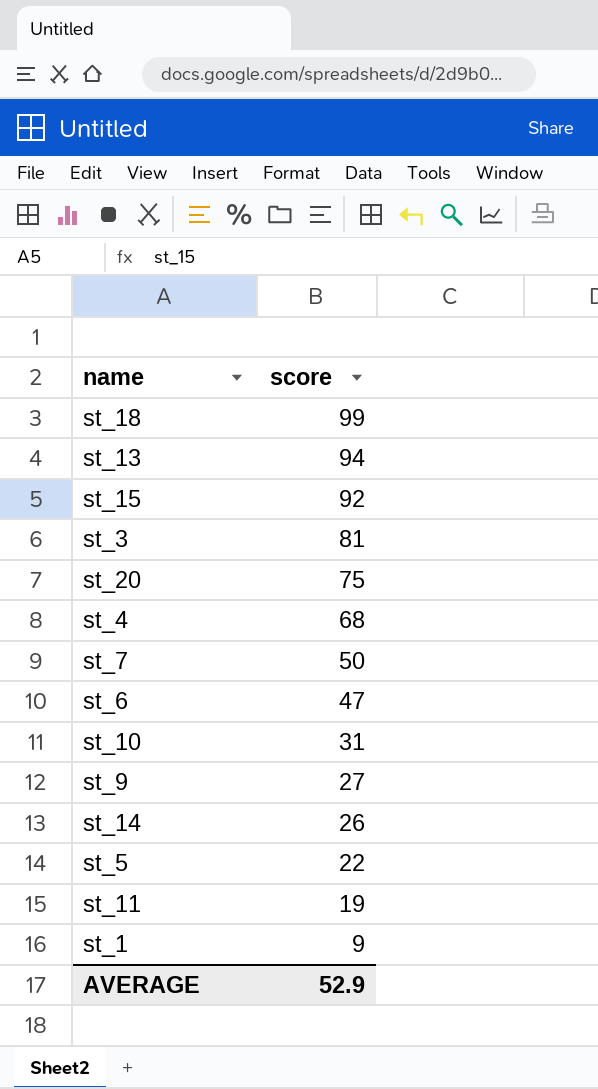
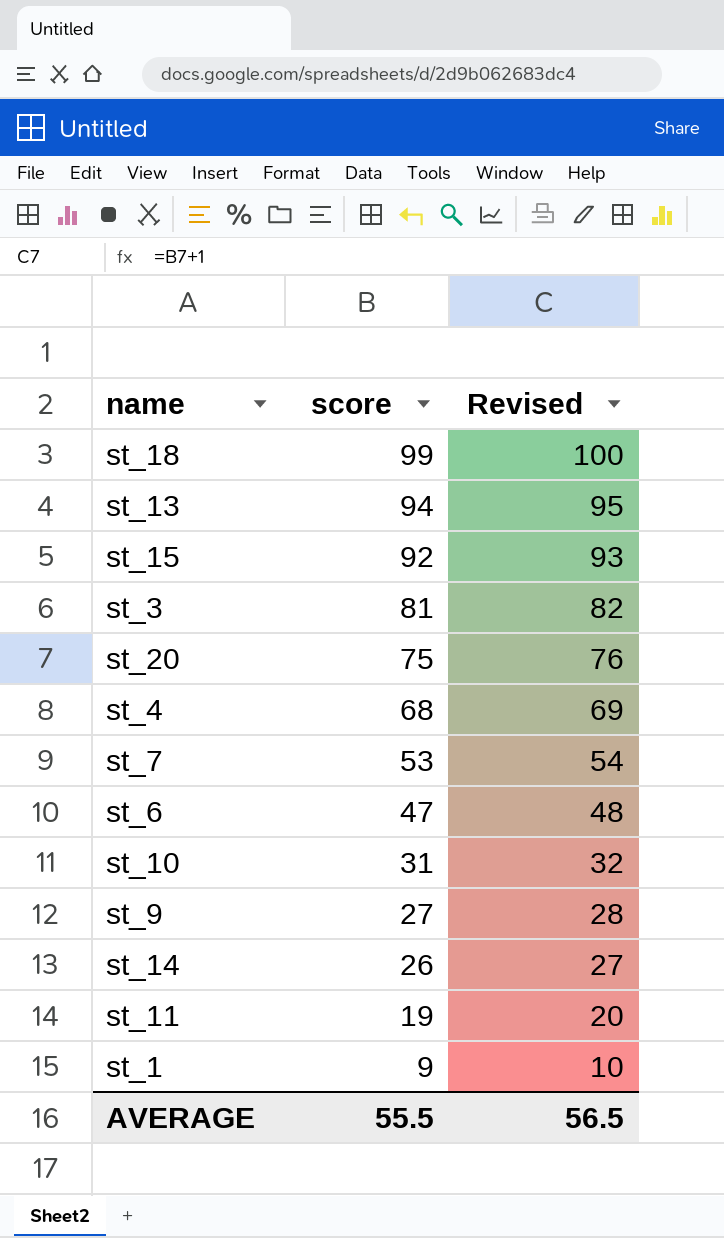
column Revised | formula: none -> [score] + 1
row st_5: 22 -> none
st_7 | score: 50 -> 53
AVERAGE | score: 52.9 -> 55.5

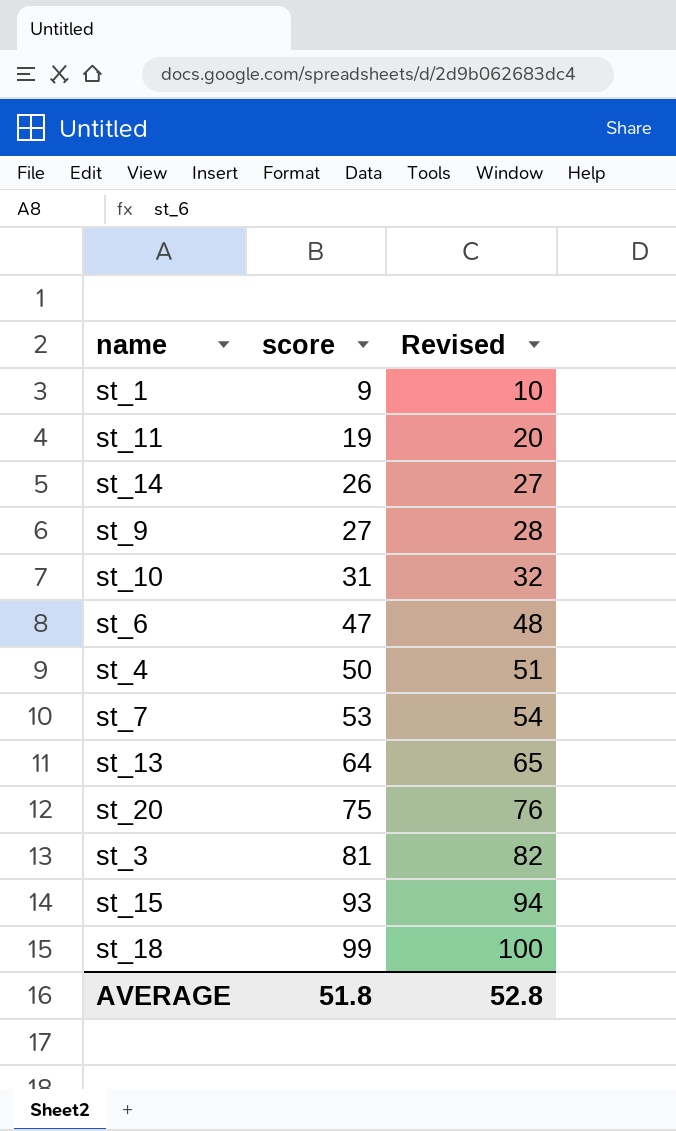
row order: score descending -> score ascending
st_4 | score: 68 -> 50
st_4 | Revised: 69 -> 51
st_13 | score: 94 -> 64
st_13 | Revised: 95 -> 65
st_15 | score: 92 -> 93
st_15 | Revised: 93 -> 94
AVERAGE | score: 55.5 -> 51.8
AVERAGE | Revised: 56.5 -> 52.8

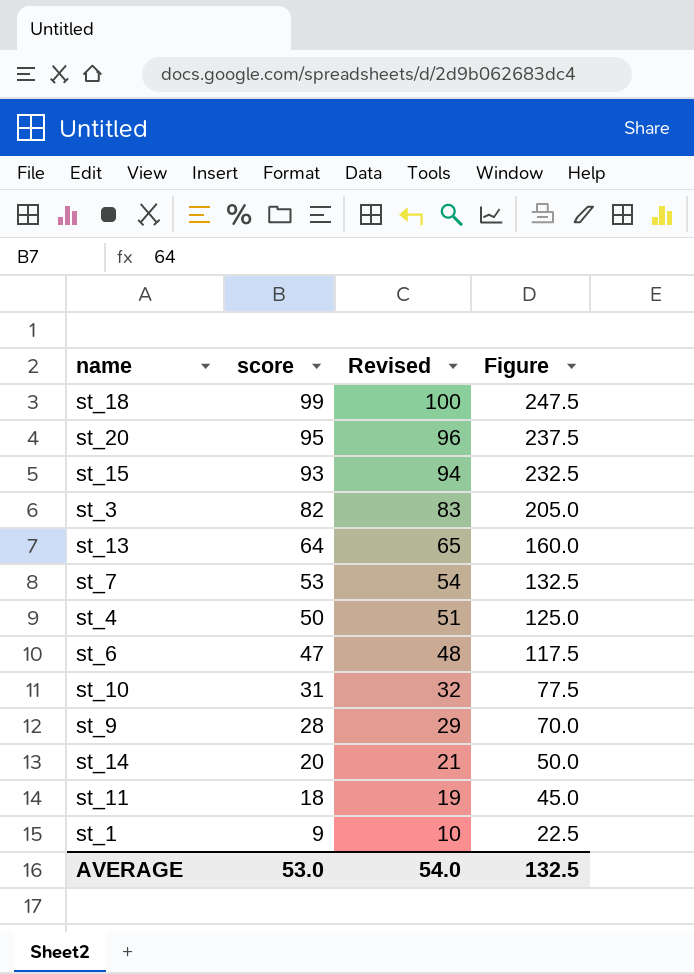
row order: score ascending -> score descending
column Figure | formula: none -> [score] * 2.5
st_20 | score: 75 -> 95
st_20 | Revised: 76 -> 96
st_3 | score: 81 -> 82
st_3 | Revised: 82 -> 83
st_9 | score: 27 -> 28
st_9 | Revised: 28 -> 29
st_14 | score: 26 -> 20
st_14 | Revised: 27 -> 21
st_11 | score: 19 -> 18
st_11 | Revised: 20 -> 19
AVERAGE | score: 51.8 -> 53.0
AVERAGE | Revised: 52.8 -> 54.0

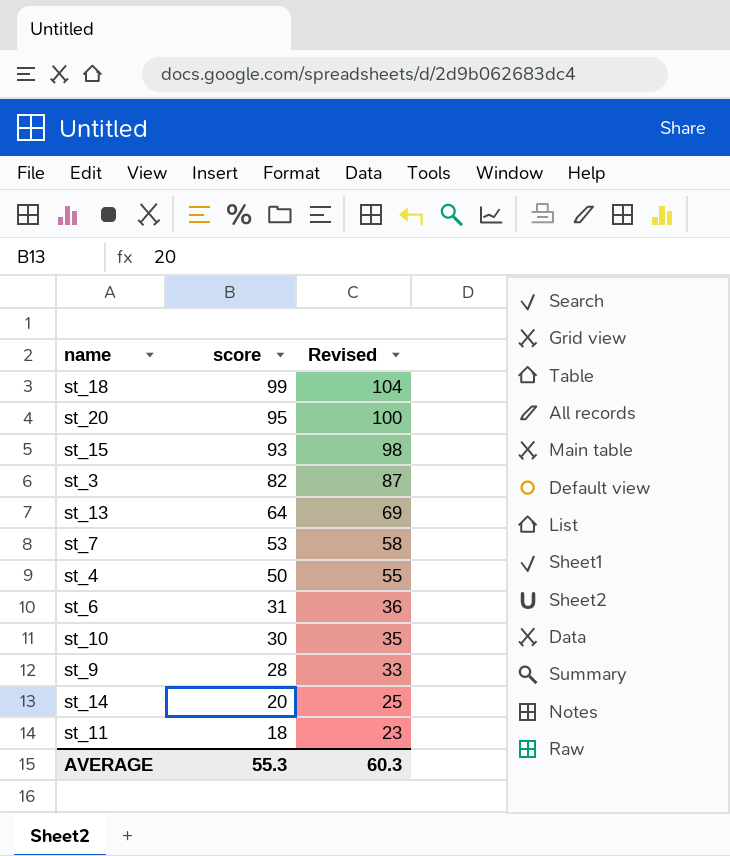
column Figure | formula: [score] * 2.5 -> none
column Revised | formula: [score] + 1 -> [score] + 5
row st_1: 9 | 10 | 22.5 -> none
st_6 | score: 47 -> 31
st_10 | score: 31 -> 30
AVERAGE | score: 53.0 -> 55.3
AVERAGE | Revised: 54.0 -> 60.3

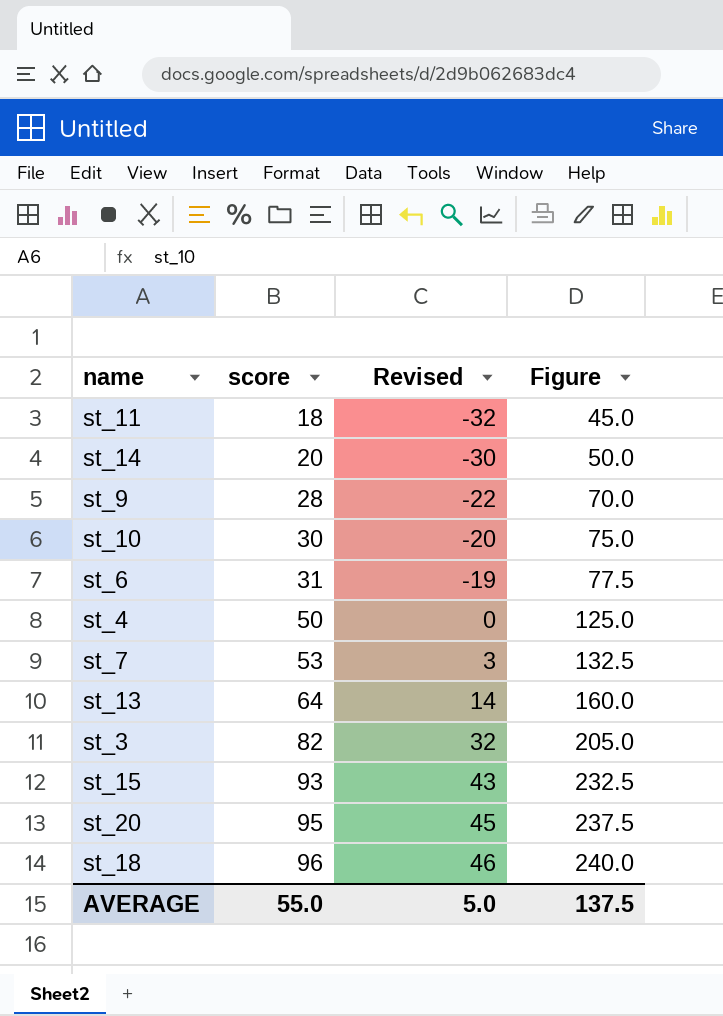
row order: score descending -> score ascending
column Revised | formula: [score] + 5 -> [score] - 50
column Figure | formula: none -> [score] * 2.5
st_18 | score: 99 -> 96
AVERAGE | score: 55.3 -> 55.0
AVERAGE | Revised: 60.3 -> 5.0

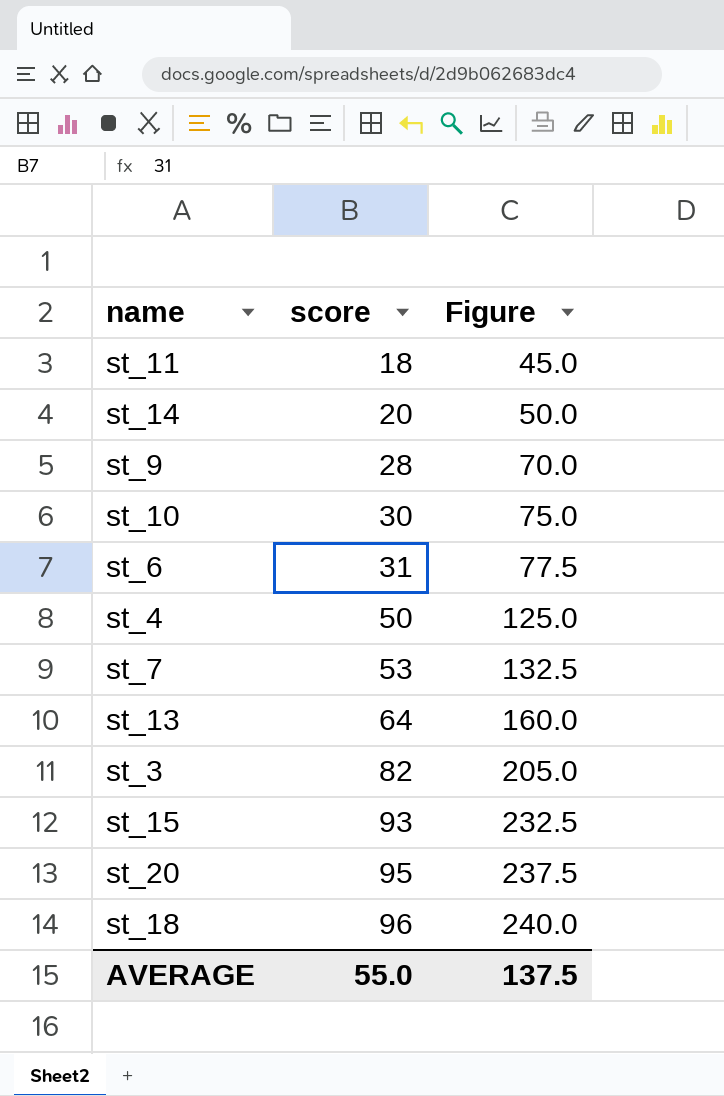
column Revised | formula: [score] - 50 -> none

